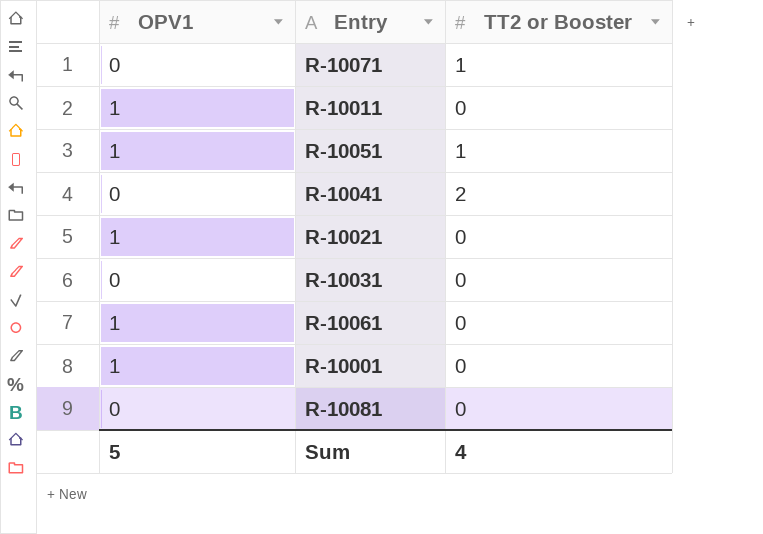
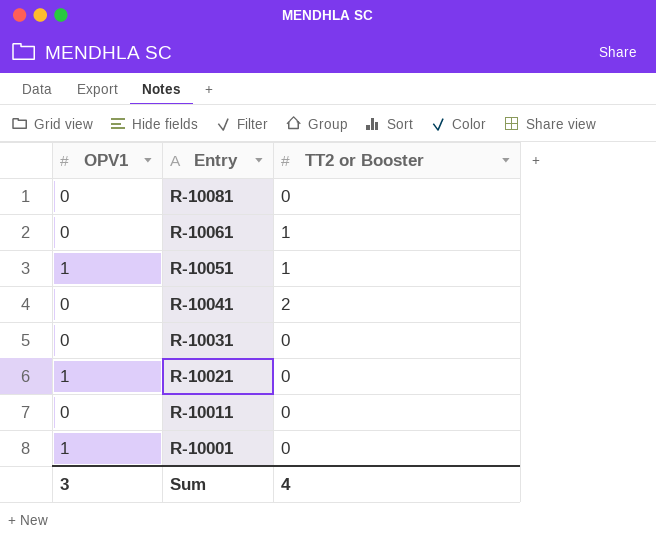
row order: none -> Entry descending
row R-10071: 0 | 1 -> none
R-10061 | OPV1: 1 -> 0
R-10061 | TT2 or Booster: 0 -> 1
R-10011 | OPV1: 1 -> 0
Sum | OPV1: 5 -> 3

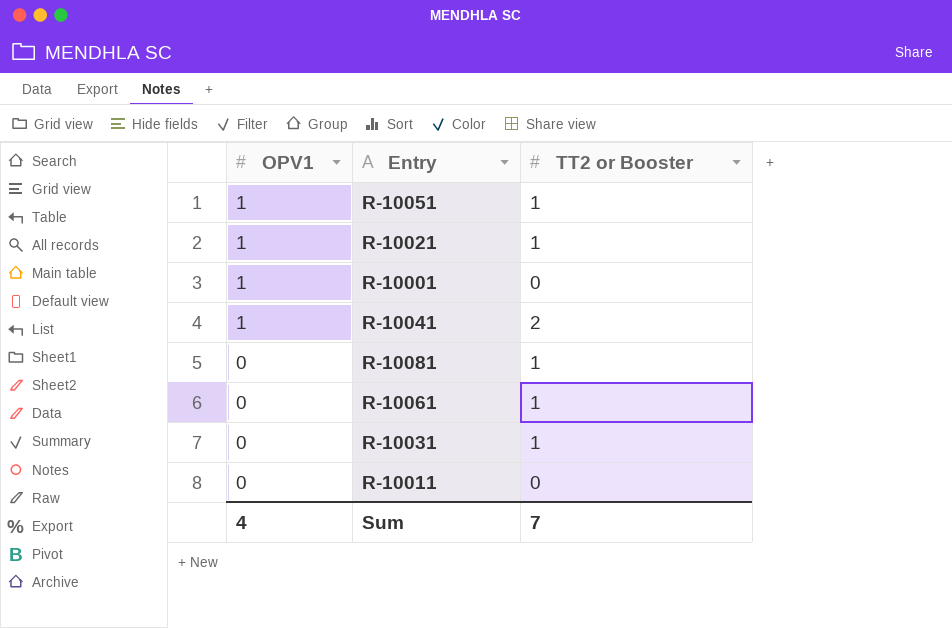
row order: Entry descending -> OPV1 descending
R-10021 | TT2 or Booster: 0 -> 1
R-10041 | OPV1: 0 -> 1
R-10081 | TT2 or Booster: 0 -> 1
R-10031 | TT2 or Booster: 0 -> 1
Sum | OPV1: 3 -> 4
Sum | TT2 or Booster: 4 -> 7

